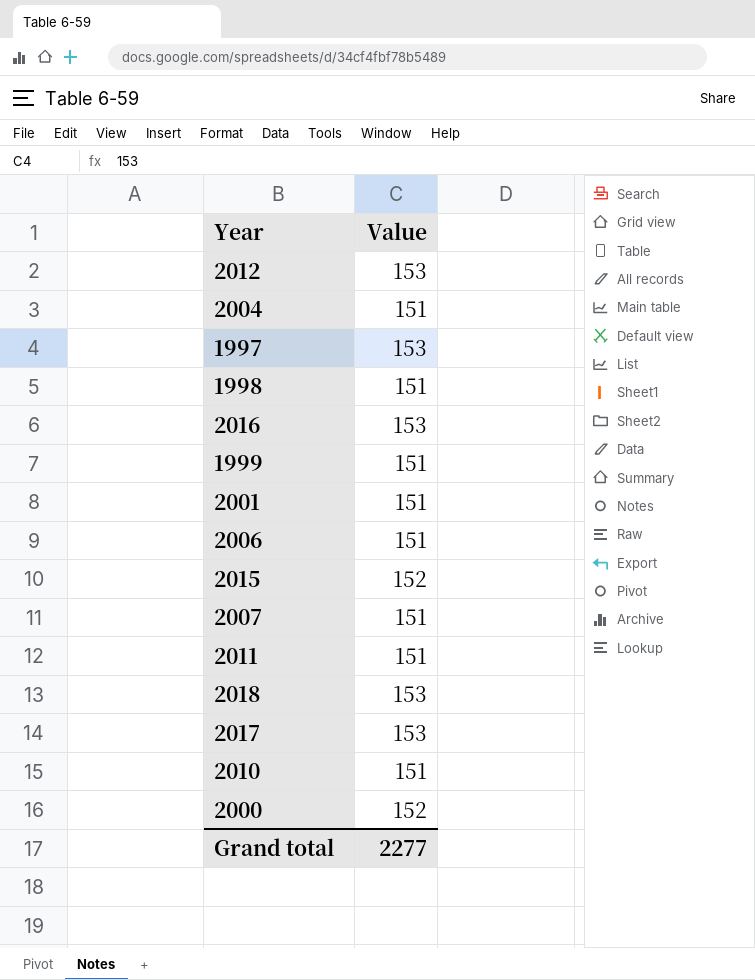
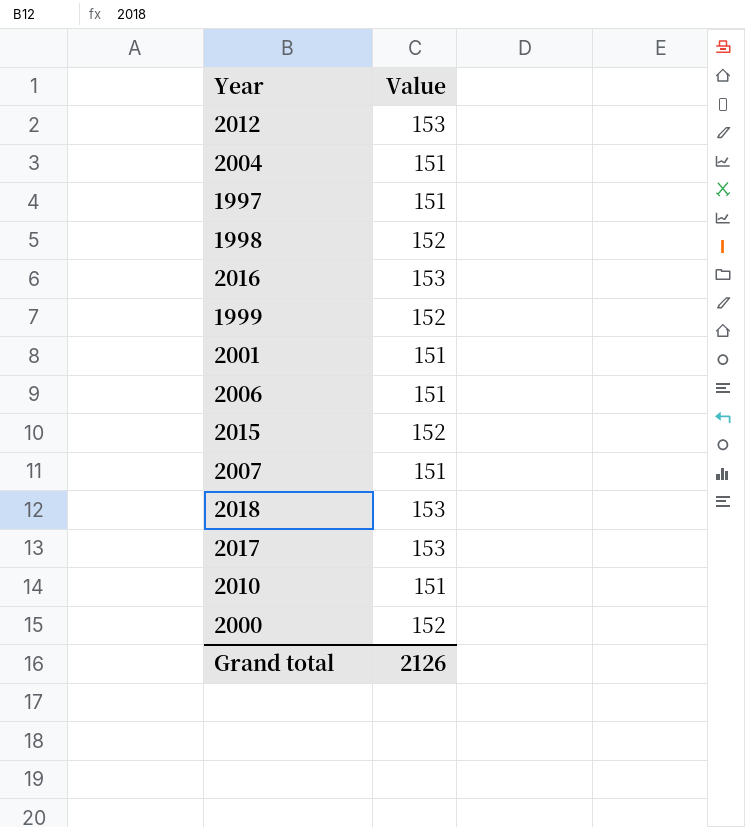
row 2011: 151 -> none
1997 | Value: 153 -> 151
1998 | Value: 151 -> 152
1999 | Value: 151 -> 152
Grand total | Value: 2277 -> 2126

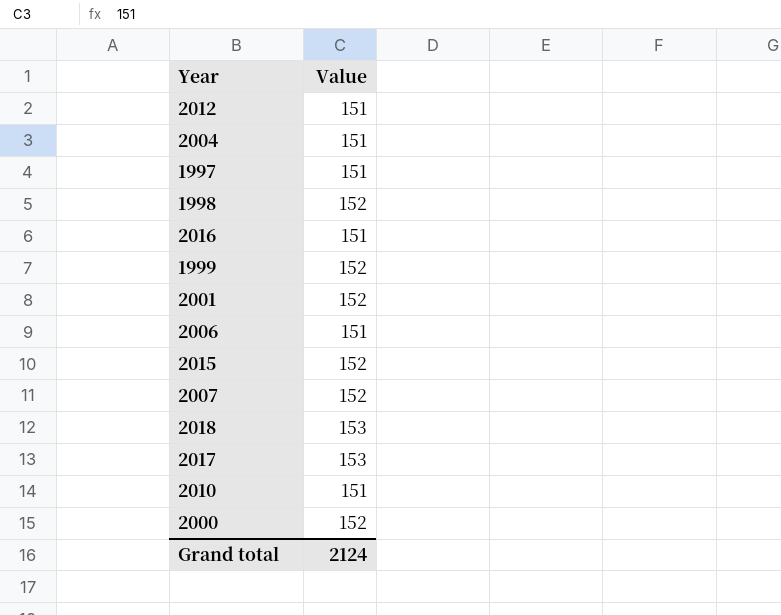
2012 | Value: 153 -> 151
2016 | Value: 153 -> 151
2001 | Value: 151 -> 152
2007 | Value: 151 -> 152
Grand total | Value: 2126 -> 2124

